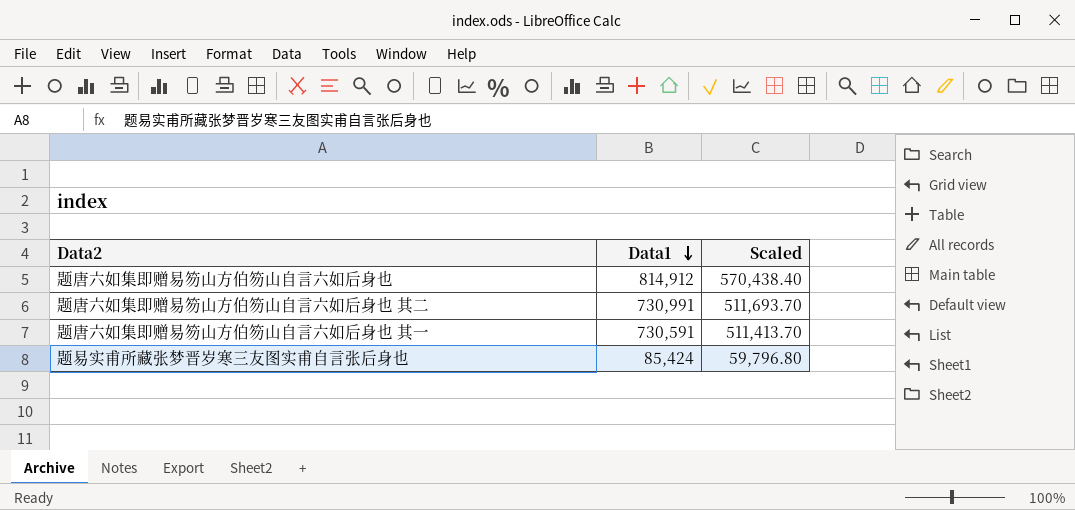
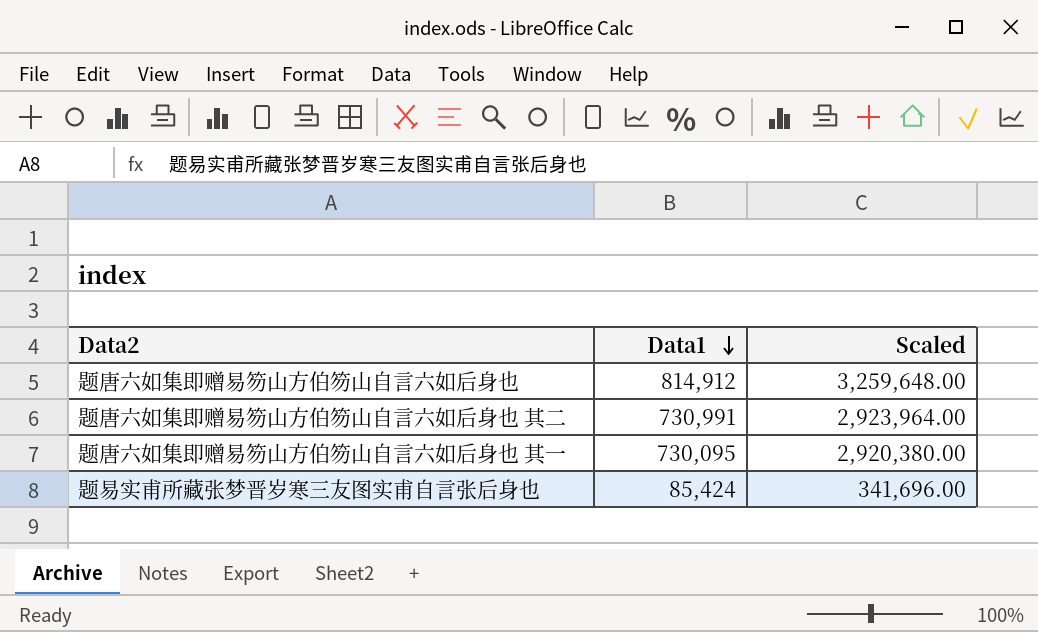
column Scaled | formula: [Data1] * 0.7 -> [Data1] * 4
题唐六如集即赠易笏山方伯笏山自言六如后身也 其一 | Data1: 730,591 -> 730,095

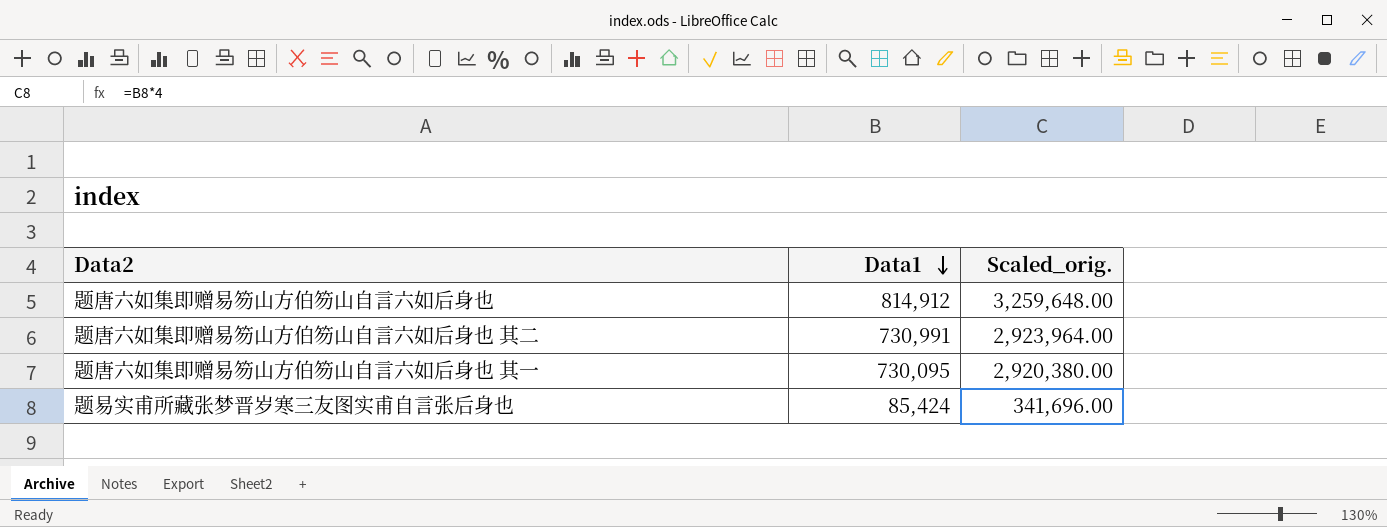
column name: Scaled -> Scaled_orig.

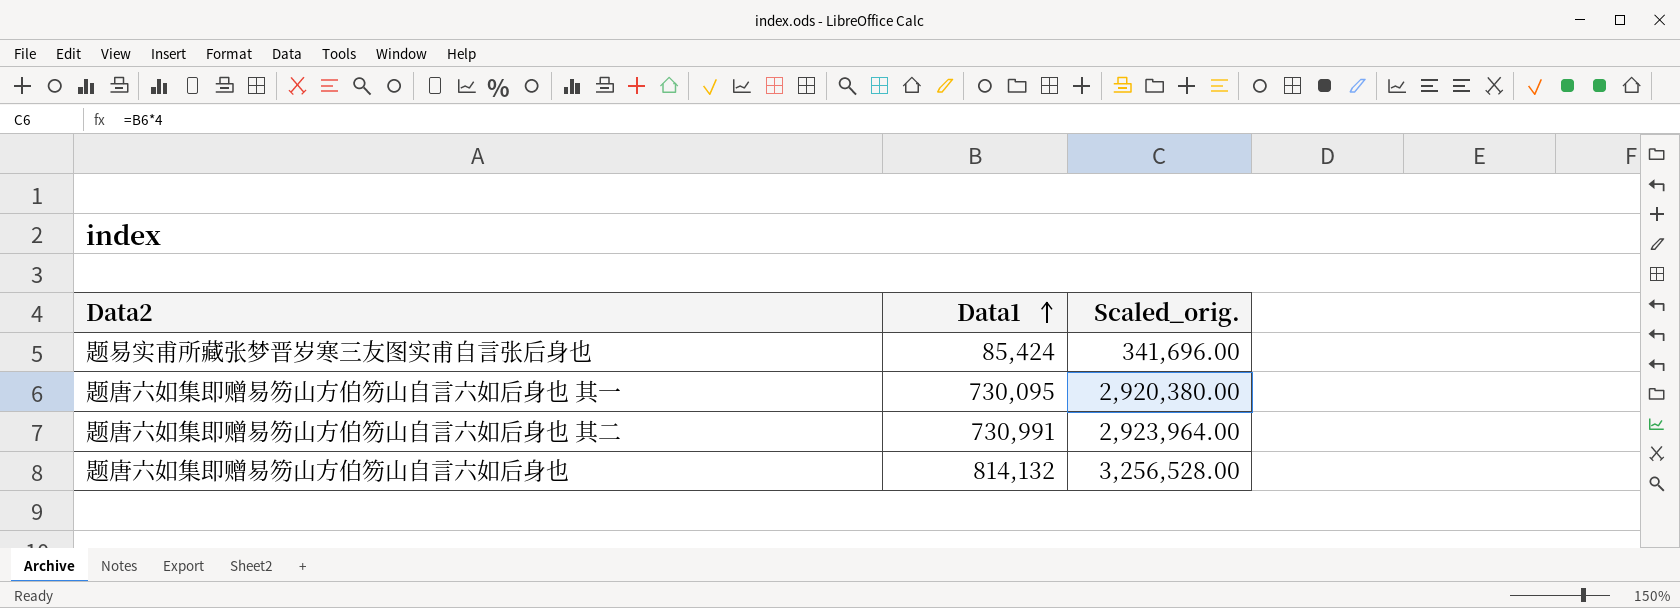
row order: Data1 descending -> Data1 ascending
题唐六如集即赠易笏山方伯笏山自言六如后身也 | Data1: 814,912 -> 814,132
题唐六如集即赠易笏山方伯笏山自言六如后身也 | Scaled_orig.: 3,259,648.00 -> 3,256,528.00

